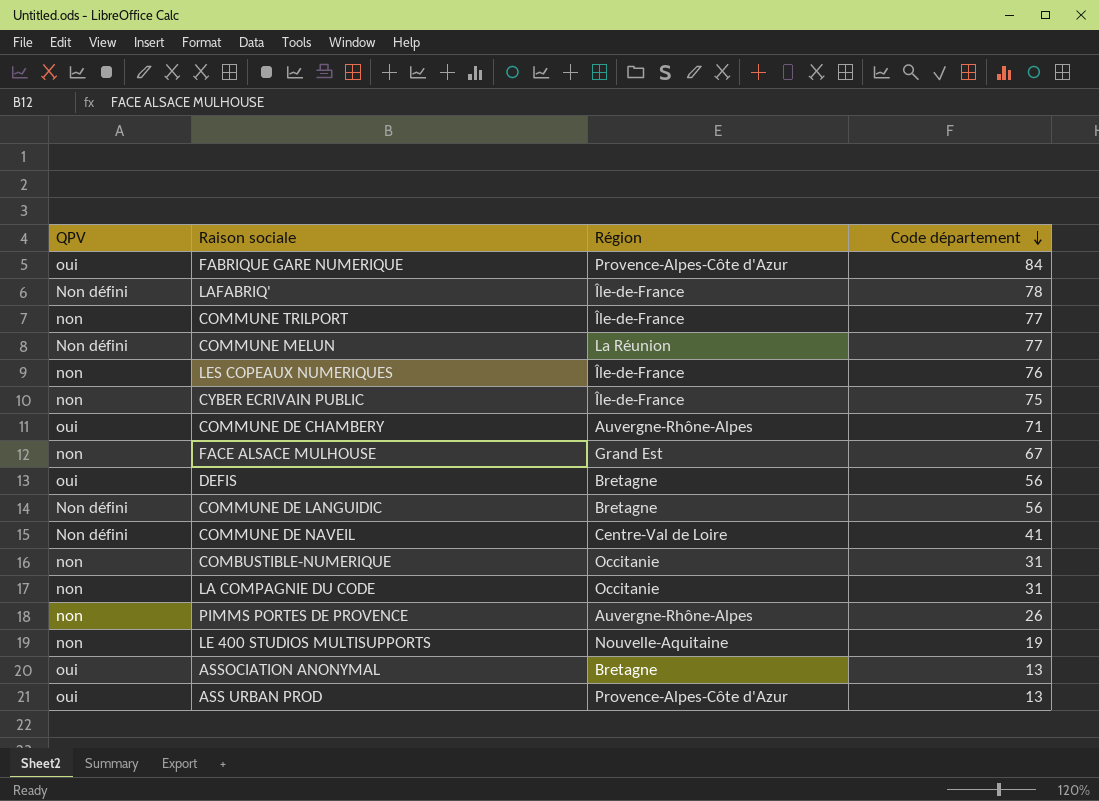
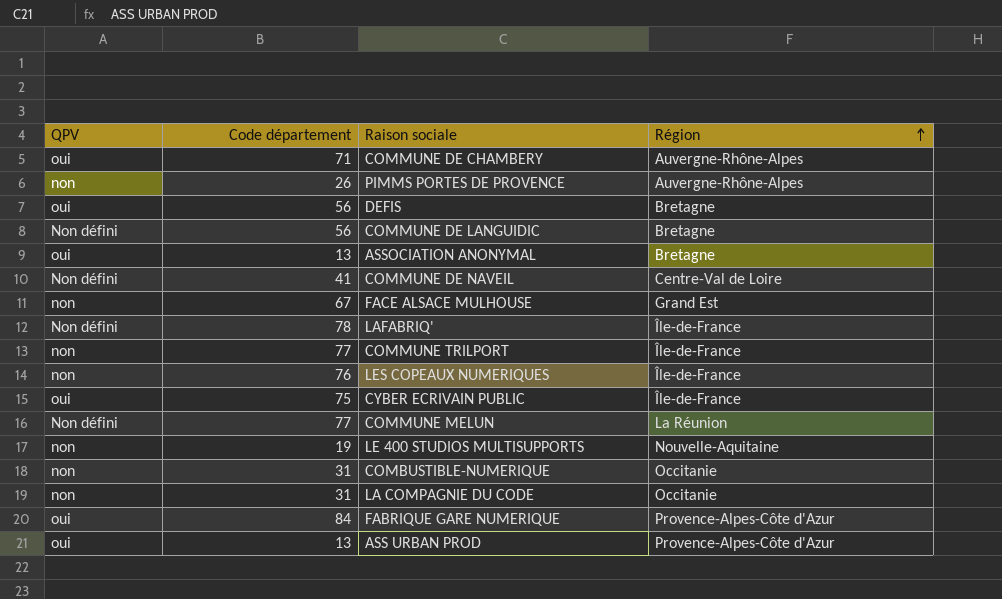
row order: Code département descending -> Région ascending
column Code département | position: 4 -> 2
CYBER ECRIVAIN PUBLIC | QPV: non -> oui

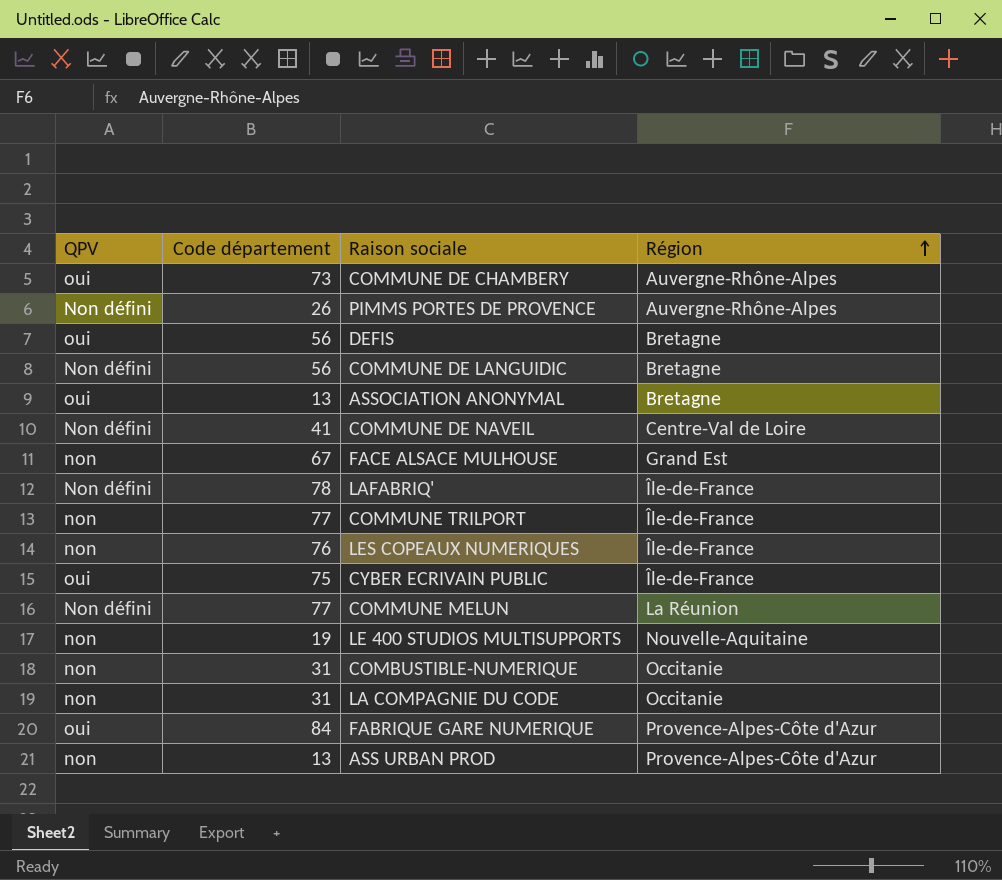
COMMUNE DE CHAMBERY | Code département: 71 -> 73
PIMMS PORTES DE PROVENCE | QPV: non -> Non défini
ASS URBAN PROD | QPV: oui -> non

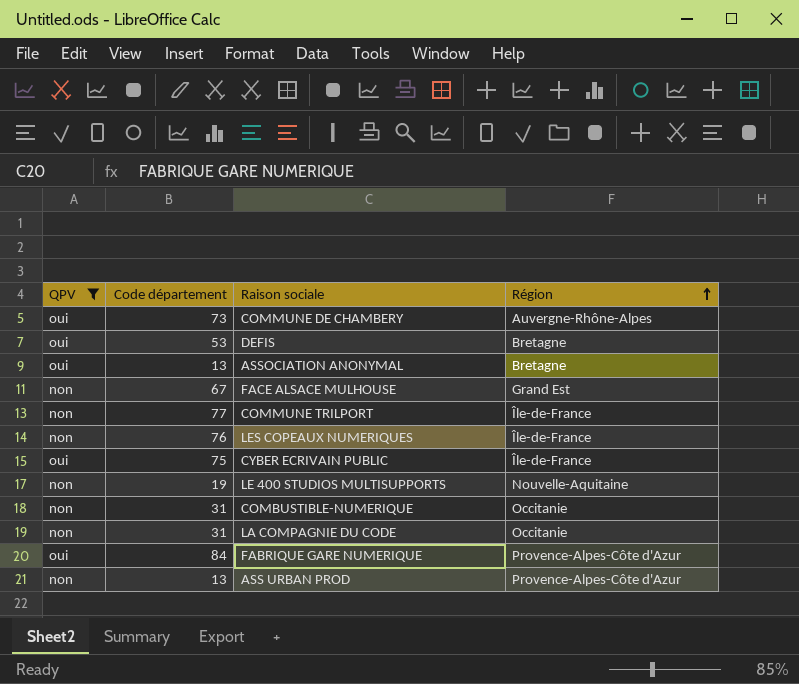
filter: none -> QPV != Non défini
DEFIS | Code département: 56 -> 53

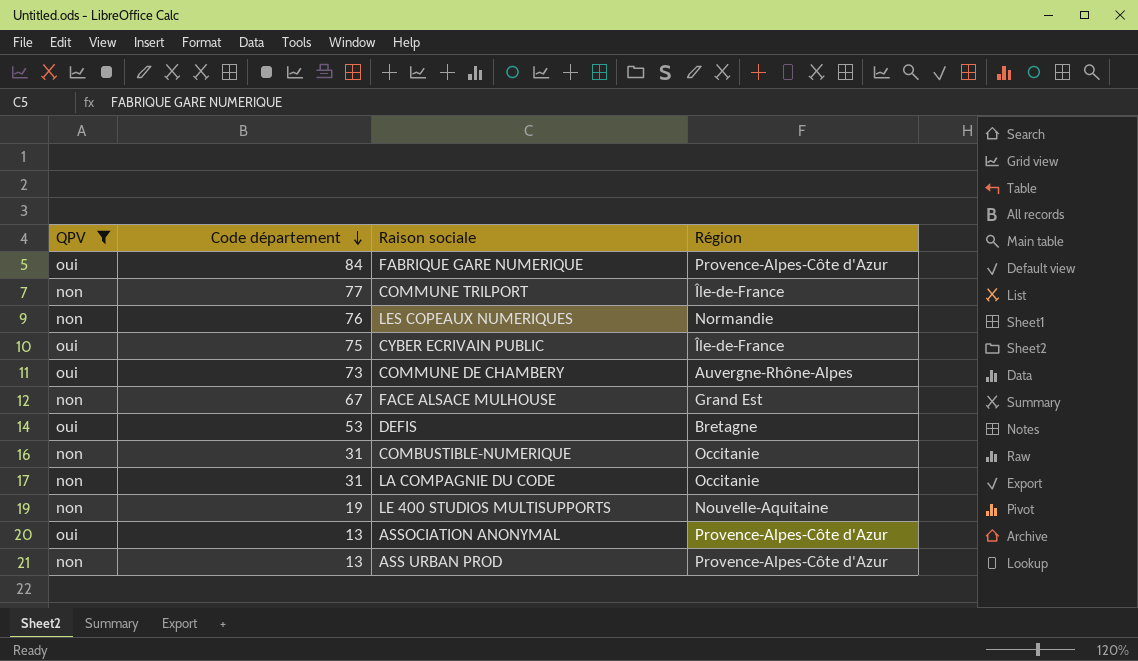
row order: Région ascending -> Code département descending
LES COPEAUX NUMERIQUES | Région: Île-de-France -> Normandie
ASSOCIATION ANONYMAL | Région: Bretagne -> Provence-Alpes-Côte d'Azur

